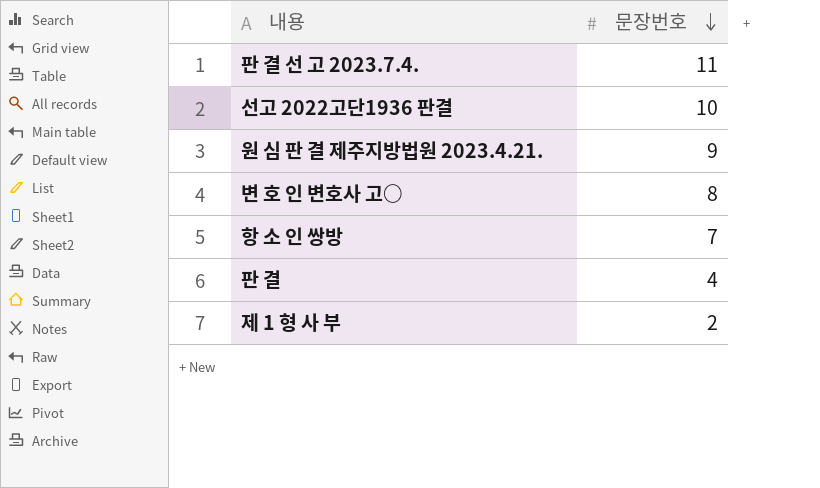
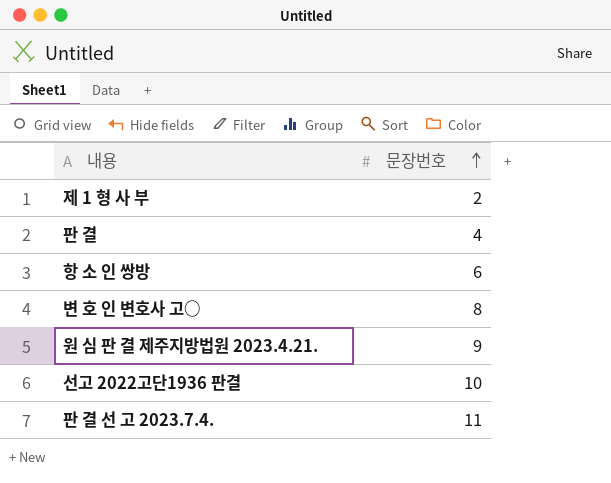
row order: 문장번호 descending -> 문장번호 ascending
항 소 인 쌍방 | 문장번호: 7 -> 6

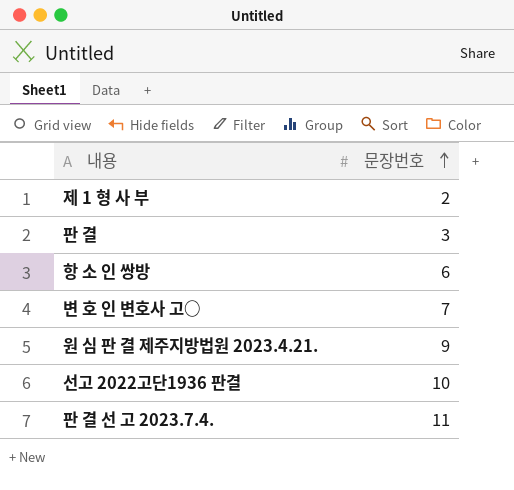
판 결 | 문장번호: 4 -> 3
변 호 인 변호사 고○ | 문장번호: 8 -> 7

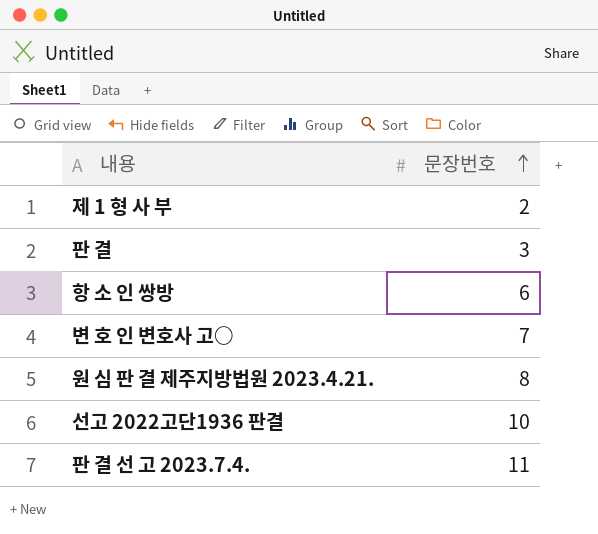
원 심 판 결 제주지방법원 2023.4.21. | 문장번호: 9 -> 8

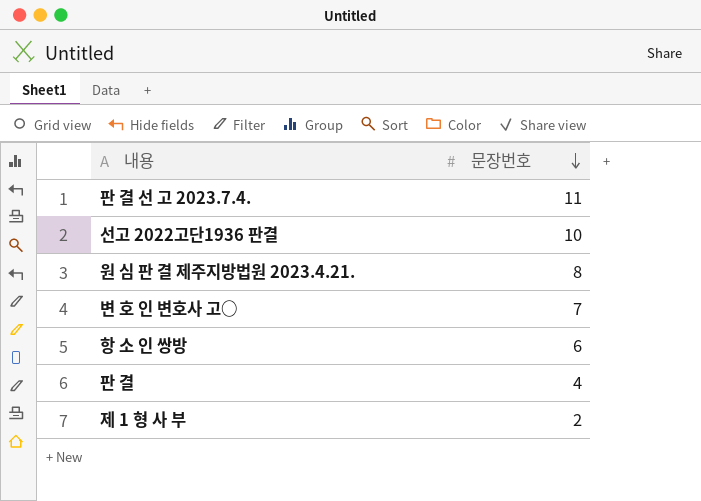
row order: 문장번호 ascending -> 문장번호 descending
판 결 | 문장번호: 3 -> 4

